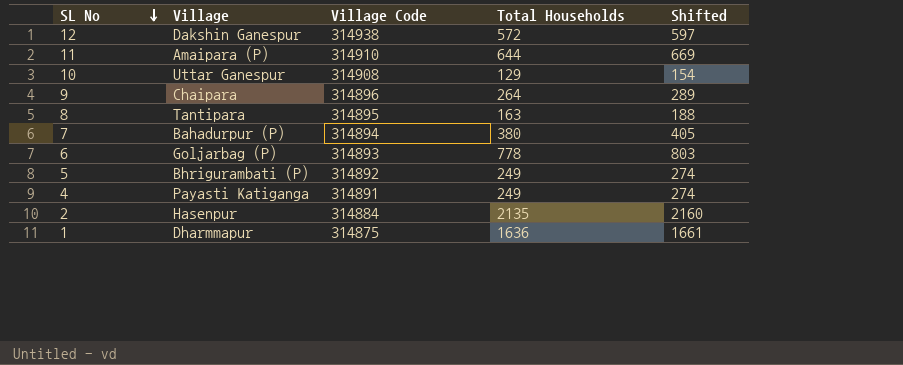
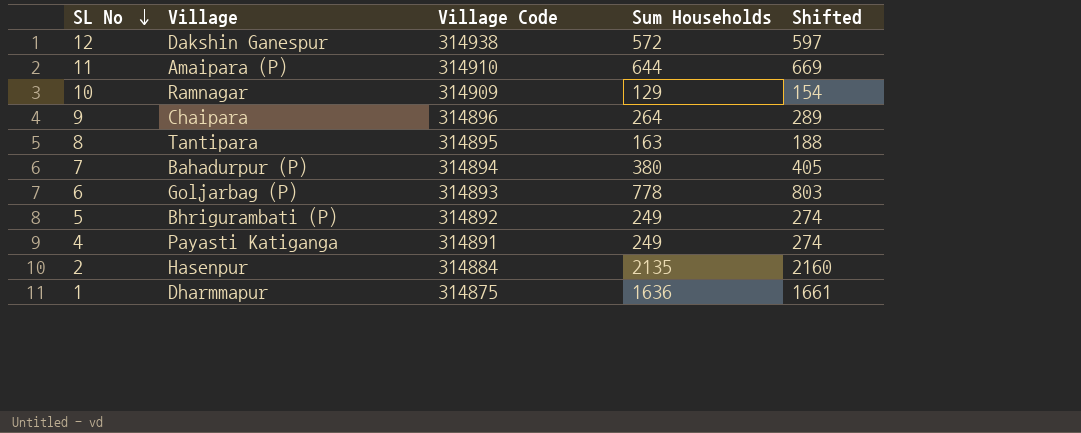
column name: Total Households -> Sum Households
10 | Village: Uttar Ganespur -> Ramnagar
10 | Village Code: 314908 -> 314909

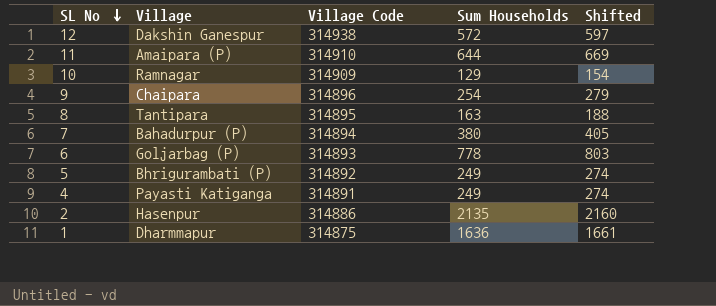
9 | Sum Households: 264 -> 254
9 | Shifted: 289 -> 279
2 | Village Code: 314884 -> 314886

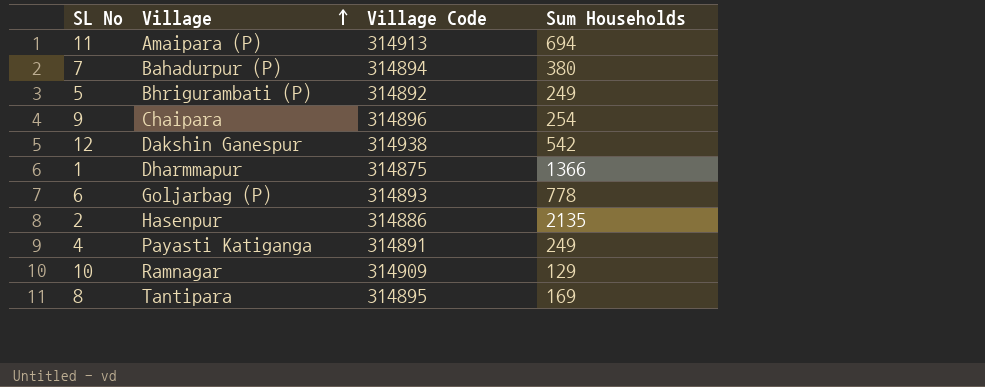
row order: SL No descending -> Village ascending
column Shifted | formula: [Sum Households] + 25 -> none
11 | Village Code: 314910 -> 314913
11 | Sum Households: 644 -> 694
12 | Sum Households: 572 -> 542
1 | Sum Households: 1636 -> 1366
8 | Sum Households: 163 -> 169

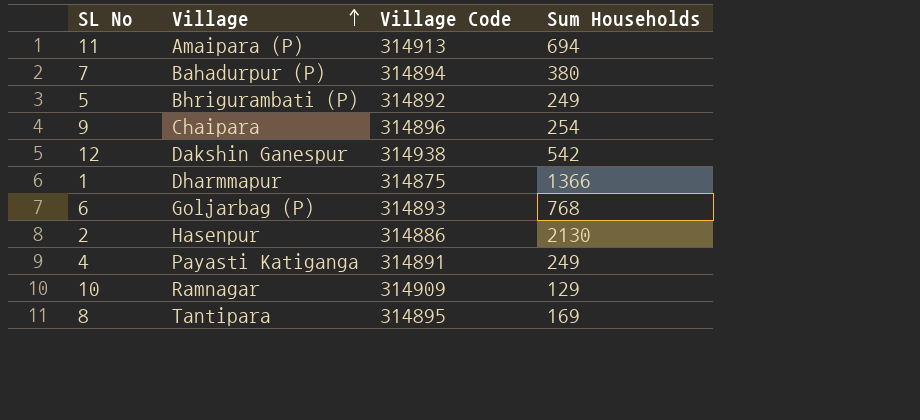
6 | Sum Households: 778 -> 768
2 | Sum Households: 2135 -> 2130

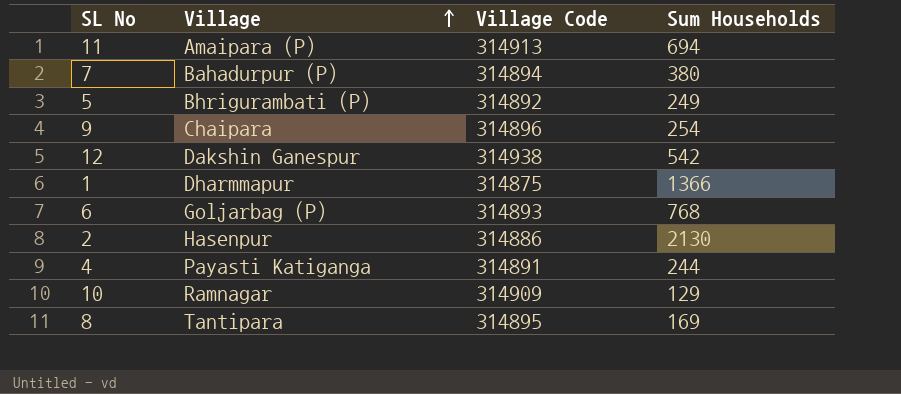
4 | Sum Households: 249 -> 244

